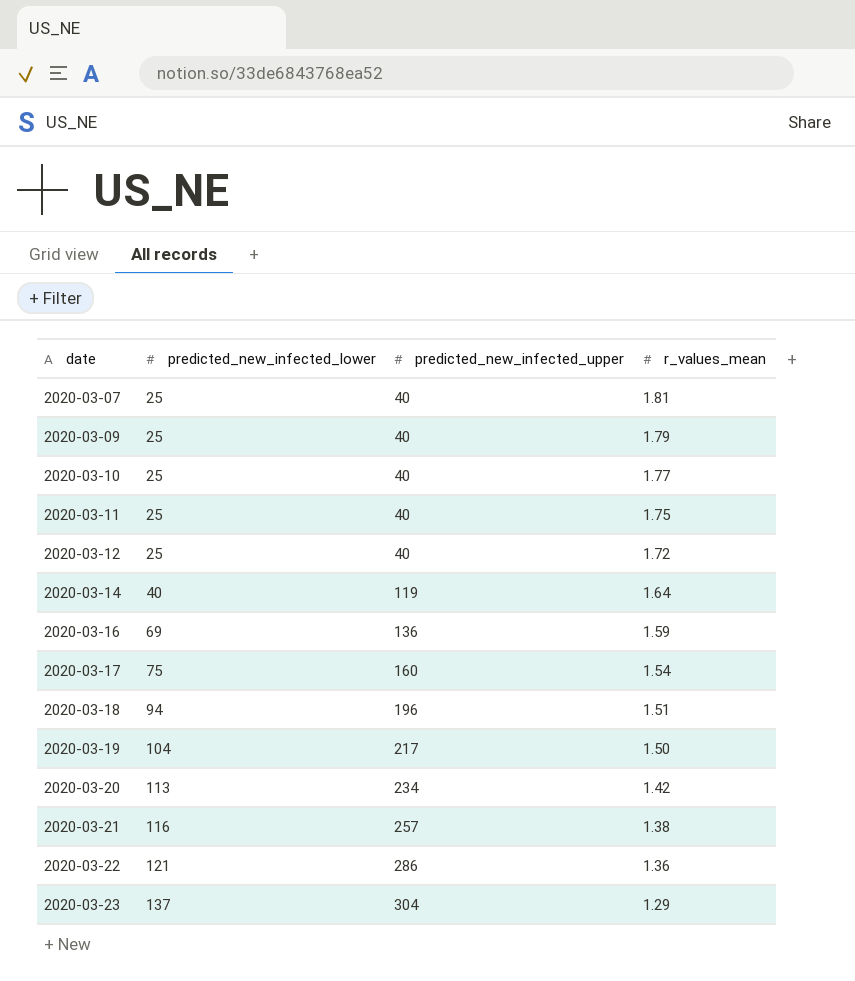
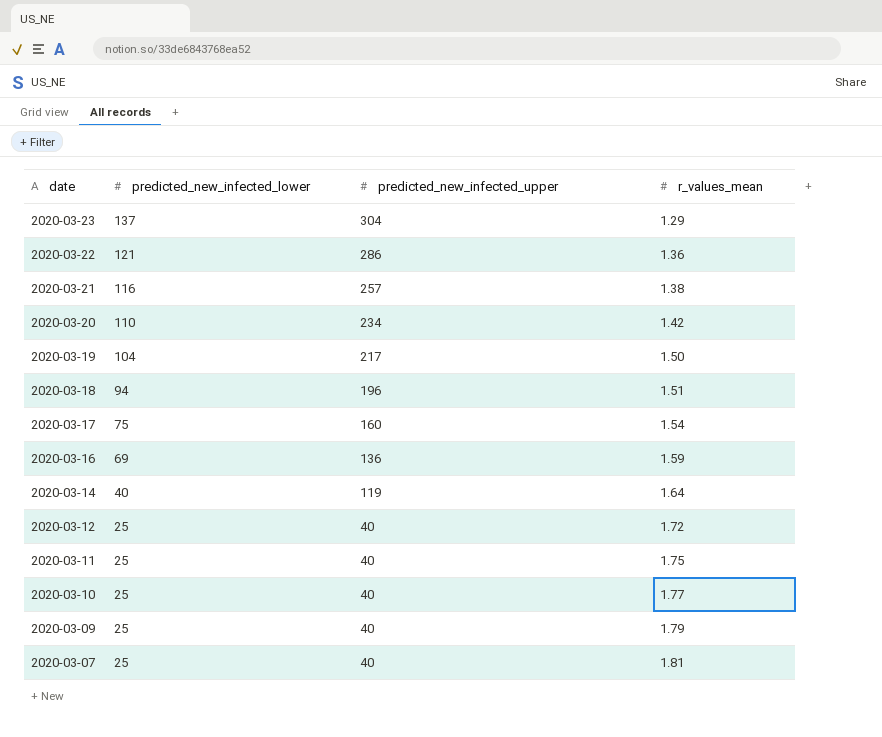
row order: date ascending -> date descending
2020-03-20 | predicted_new_infected_lower: 113 -> 110

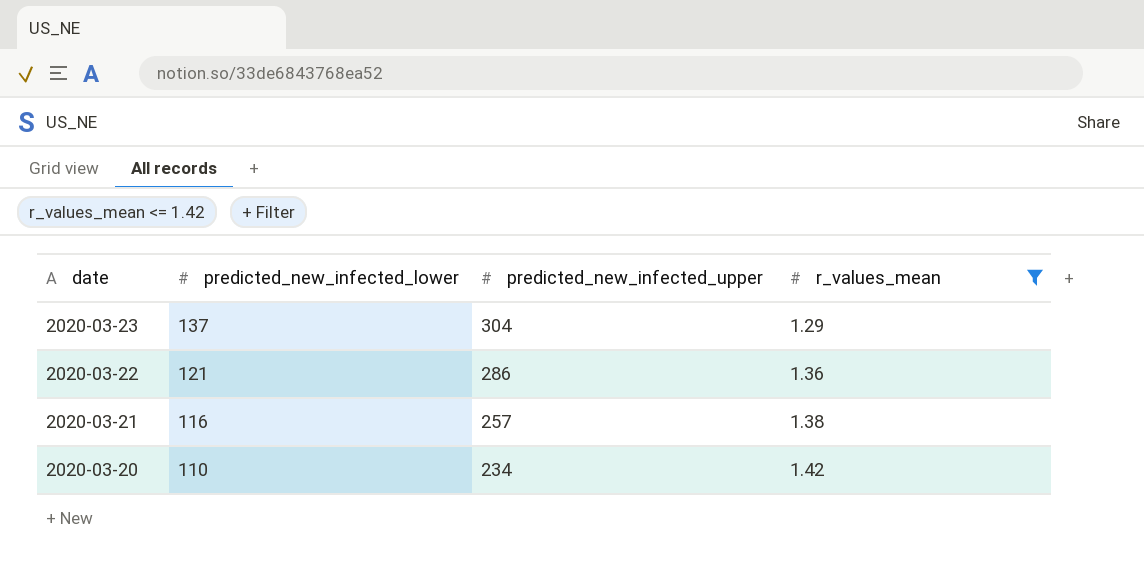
filter: none -> r_values_mean <= 1.42

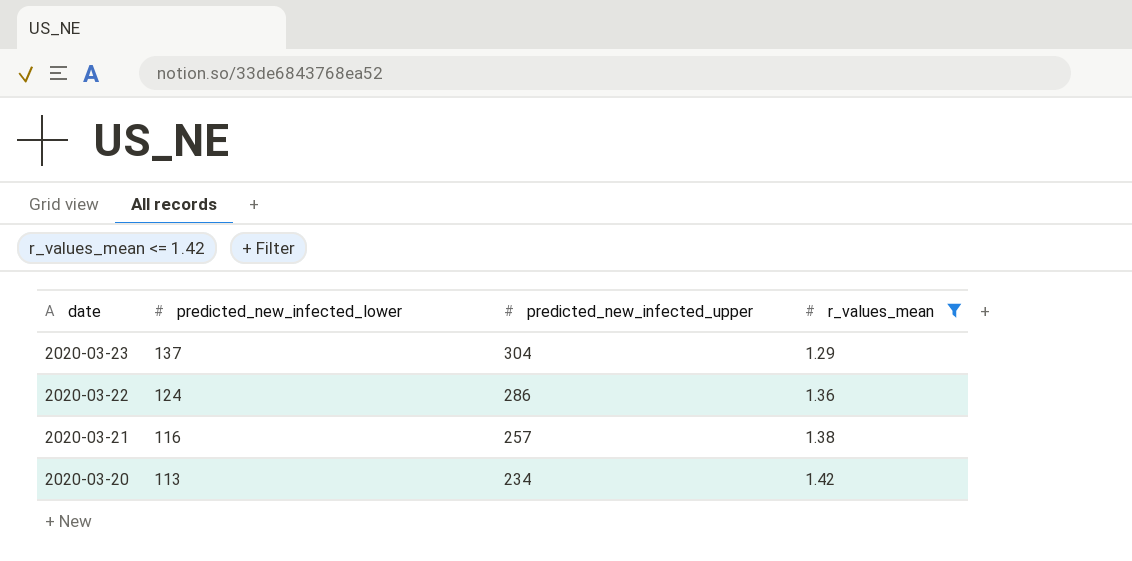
2020-03-22 | predicted_new_infected_lower: 121 -> 124
2020-03-20 | predicted_new_infected_lower: 110 -> 113

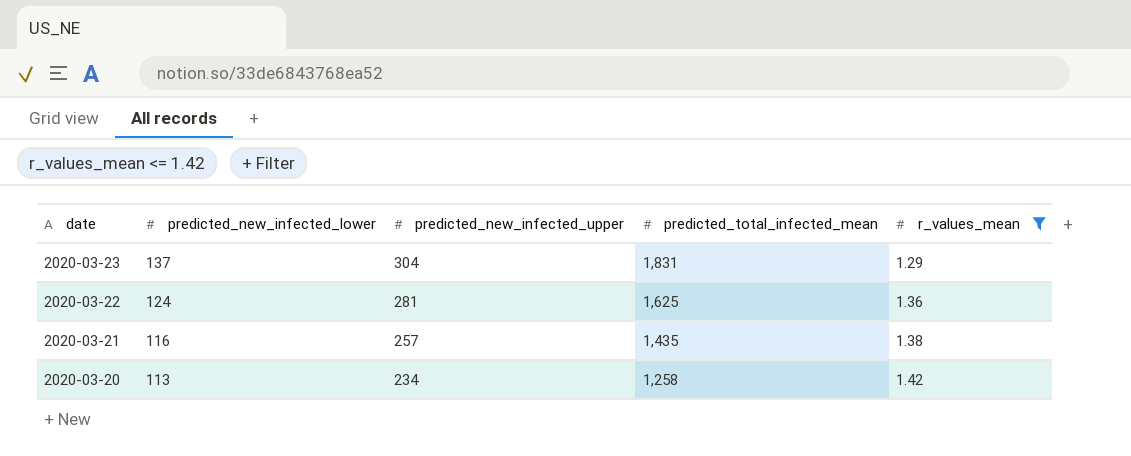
column predicted_total_infected_mean | position: none -> 4
2020-03-22 | predicted_new_infected_upper: 286 -> 281

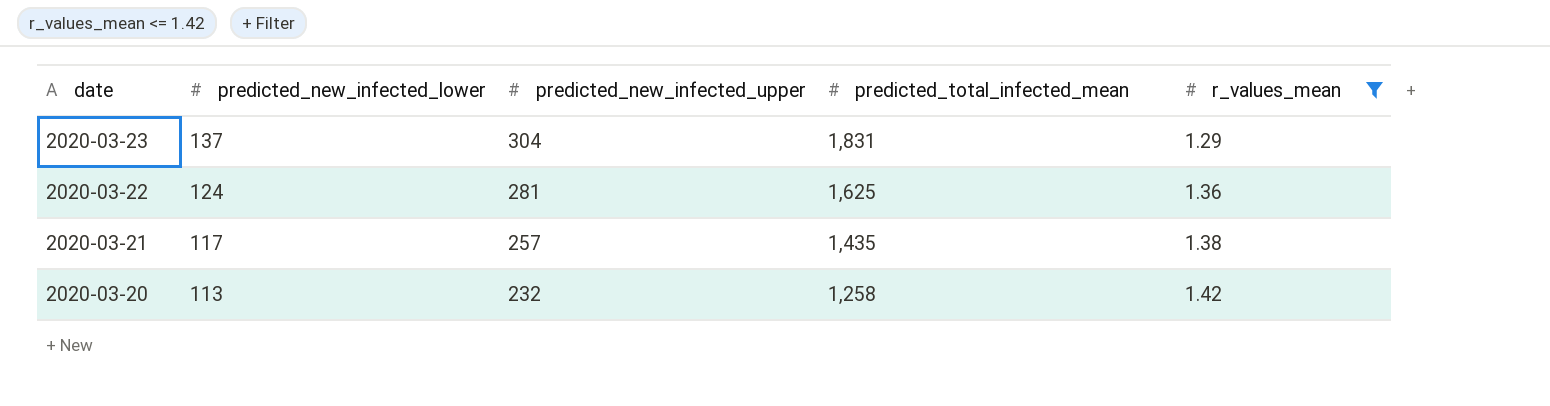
2020-03-21 | predicted_new_infected_lower: 116 -> 117
2020-03-20 | predicted_new_infected_upper: 234 -> 232

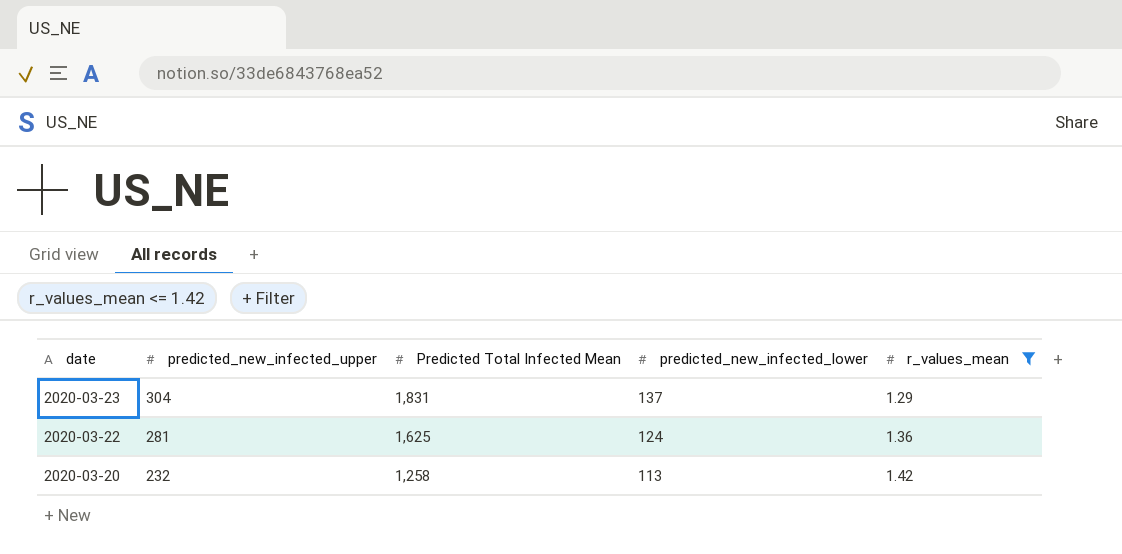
column name: predicted_total_infected_mean -> Predicted Total Infected Mean
column predicted_new_infected_lower | position: 2 -> 4
row 2020-03-21: 117 | 257 | 1,435 | 1.38 -> none

